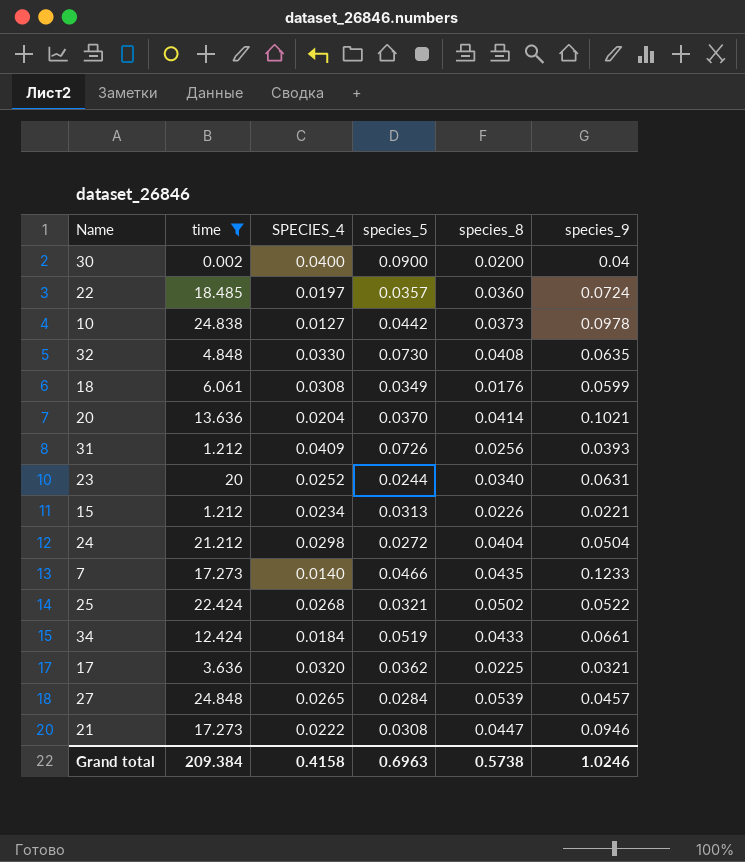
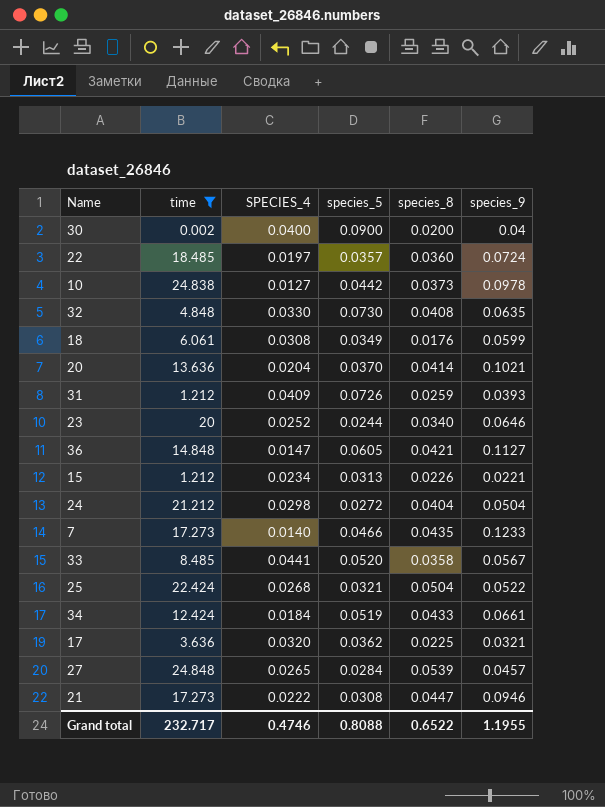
31 | species_8: 0.0256 -> 0.0259
23 | species_9: 0.0631 -> 0.0646
row 36: none -> 14.848 | 0.0147 | 0.0605 | 0.0421 | 0.1127
row 33: none -> 8.485 | 0.0441 | 0.0520 | 0.0358 | 0.0567
25 | species_8: 0.0502 -> 0.0504
Grand total | time: 209.384 -> 232.717
Grand total | SPECIES_4: 0.4158 -> 0.4746
Grand total | species_5: 0.6963 -> 0.8088
Grand total | species_8: 0.5738 -> 0.6522
Grand total | species_9: 1.0246 -> 1.1955

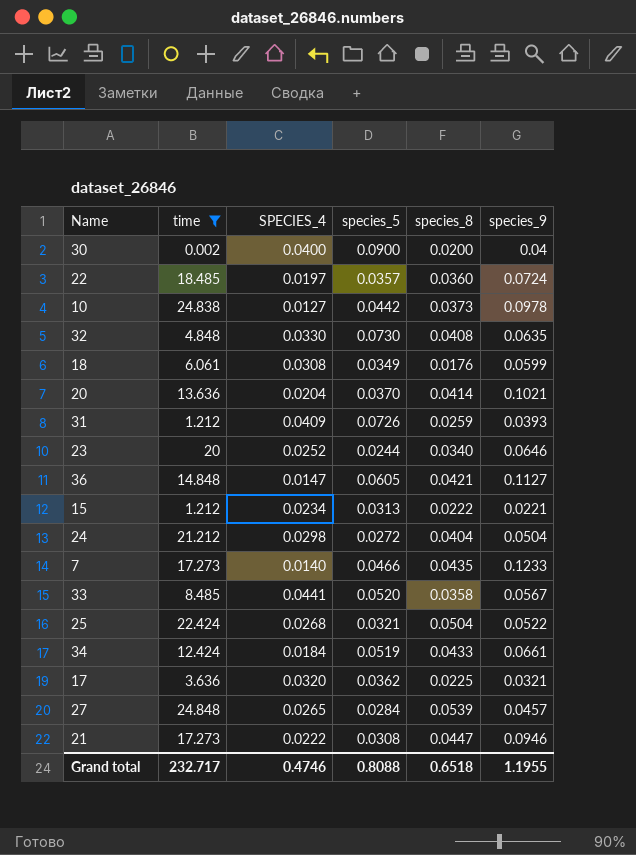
15 | species_8: 0.0226 -> 0.0222
Grand total | species_8: 0.6522 -> 0.6518

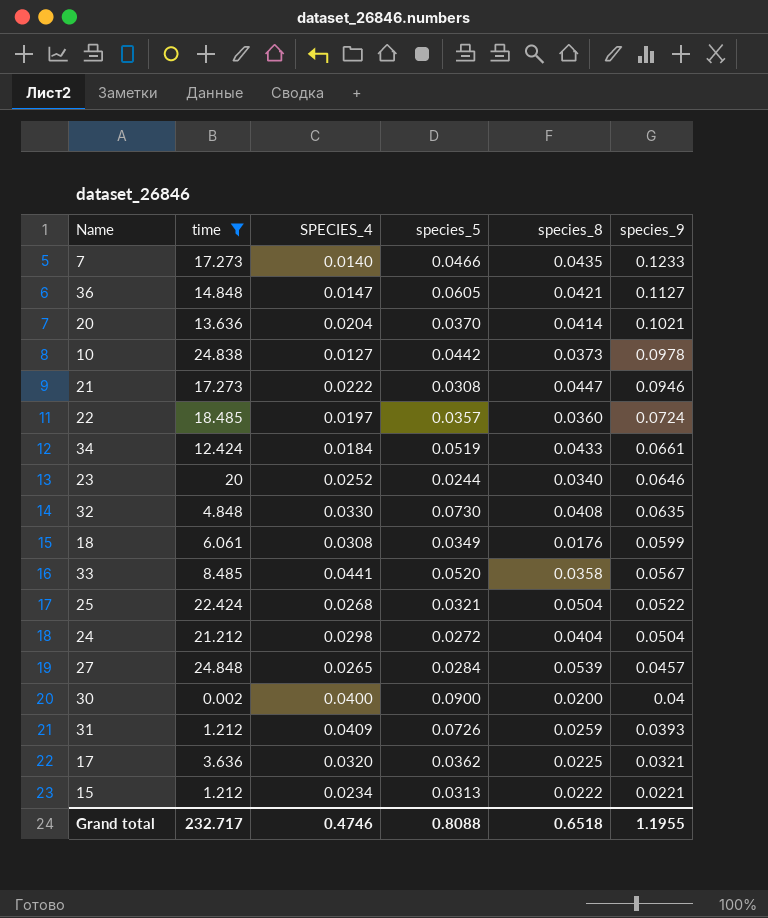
row order: none -> species_9 descending

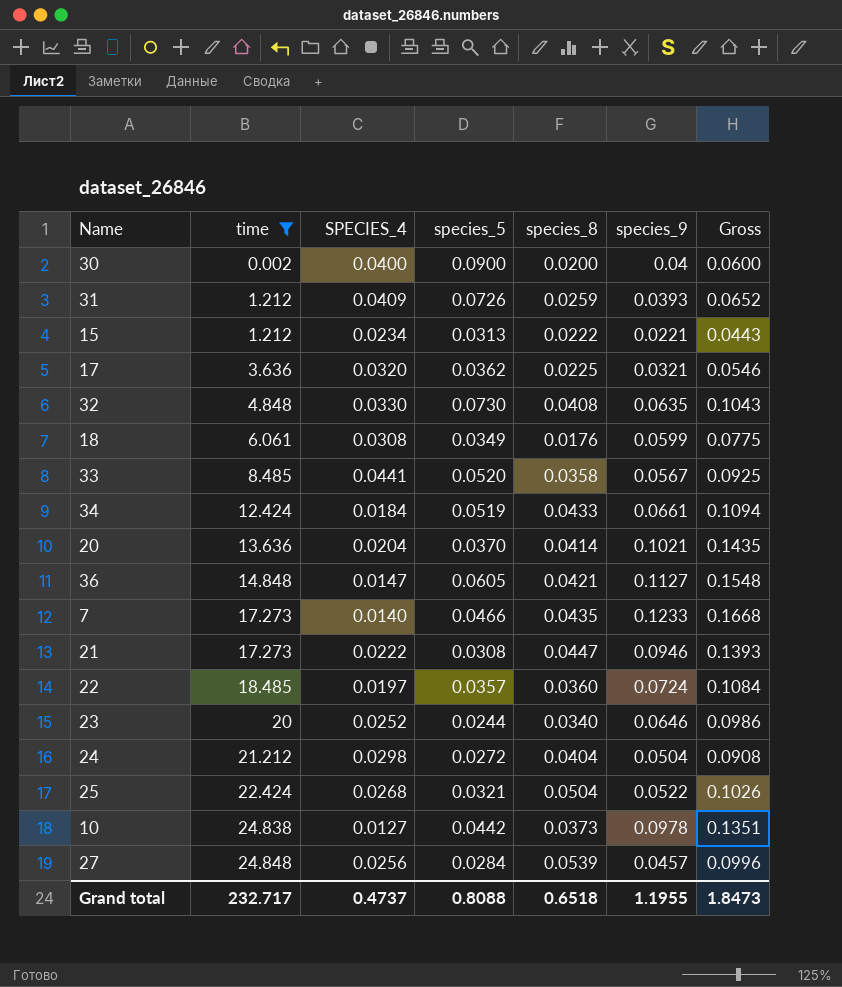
row order: species_9 descending -> time ascending
column Gross | formula: none -> [species_8] + [species_9]
27 | SPECIES_4: 0.0265 -> 0.0256
Grand total | SPECIES_4: 0.4746 -> 0.4737

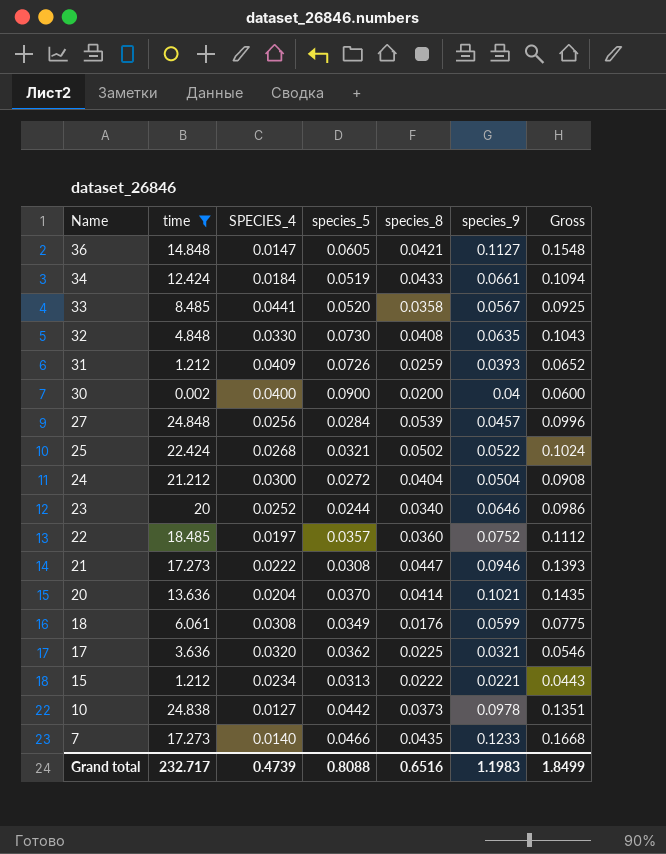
row order: time ascending -> Name descending
25 | species_8: 0.0504 -> 0.0502
25 | Gross: 0.1026 -> 0.1024
24 | SPECIES_4: 0.0298 -> 0.0300
22 | species_9: 0.0724 -> 0.0752
22 | Gross: 0.1084 -> 0.1112
Grand total | SPECIES_4: 0.4737 -> 0.4739
Grand total | species_8: 0.6518 -> 0.6516
Grand total | species_9: 1.1955 -> 1.1983
Grand total | Gross: 1.8473 -> 1.8499

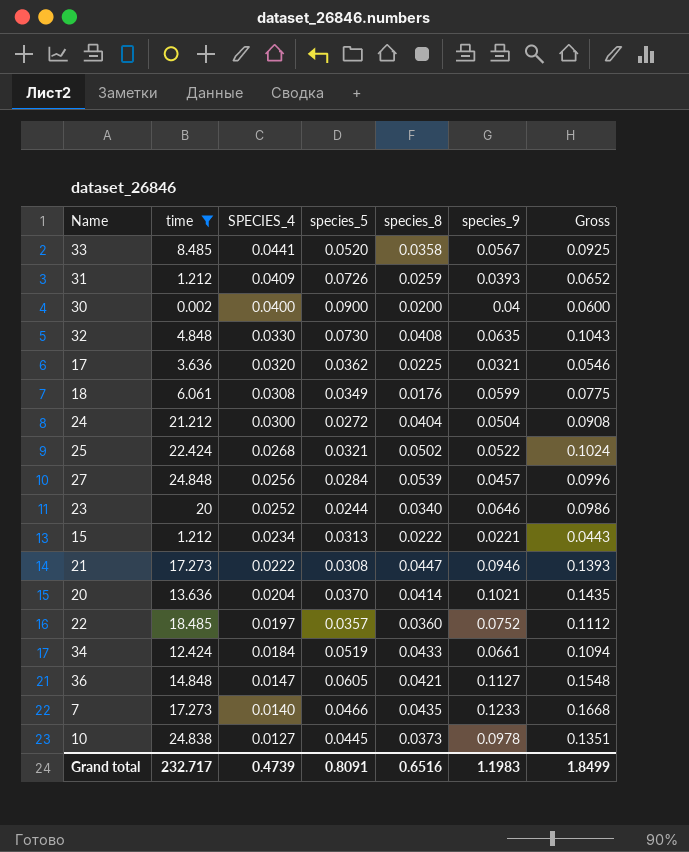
row order: Name descending -> SPECIES_4 descending
10 | species_5: 0.0442 -> 0.0445
Grand total | species_5: 0.8088 -> 0.8091

